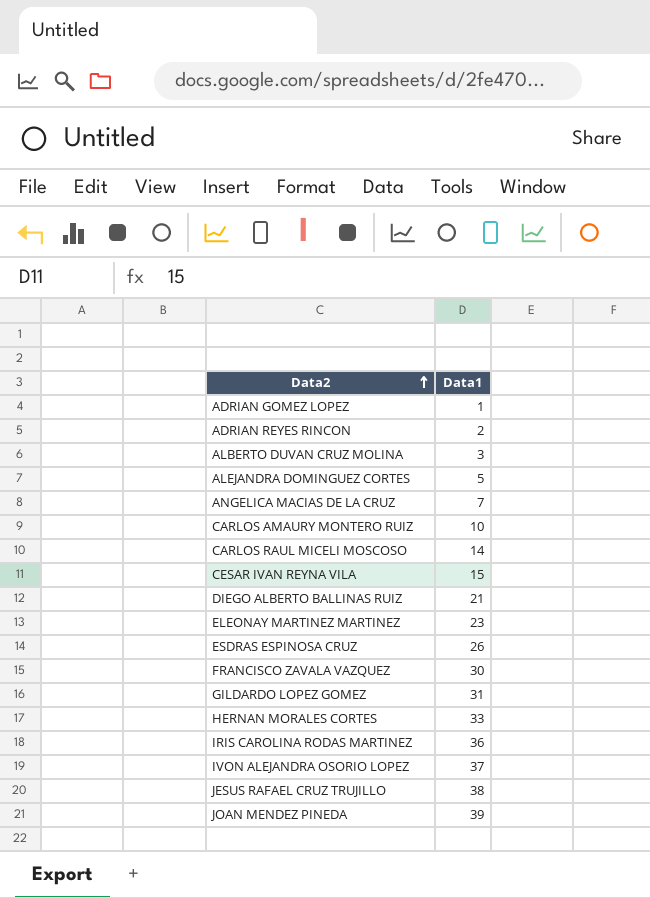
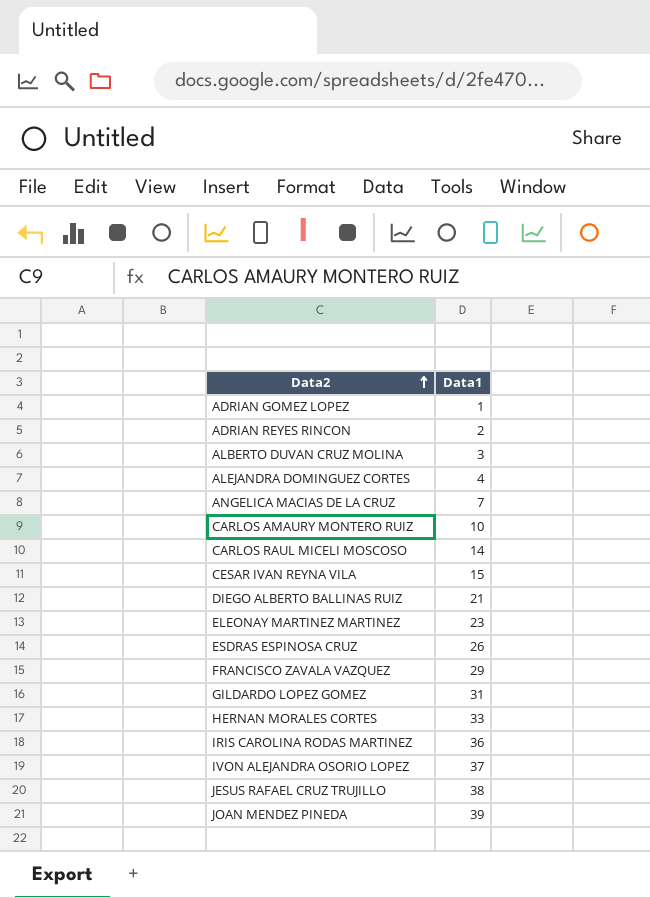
ALEJANDRA DOMINGUEZ CORTES | Data1: 5 -> 4
FRANCISCO ZAVALA VAZQUEZ | Data1: 30 -> 29

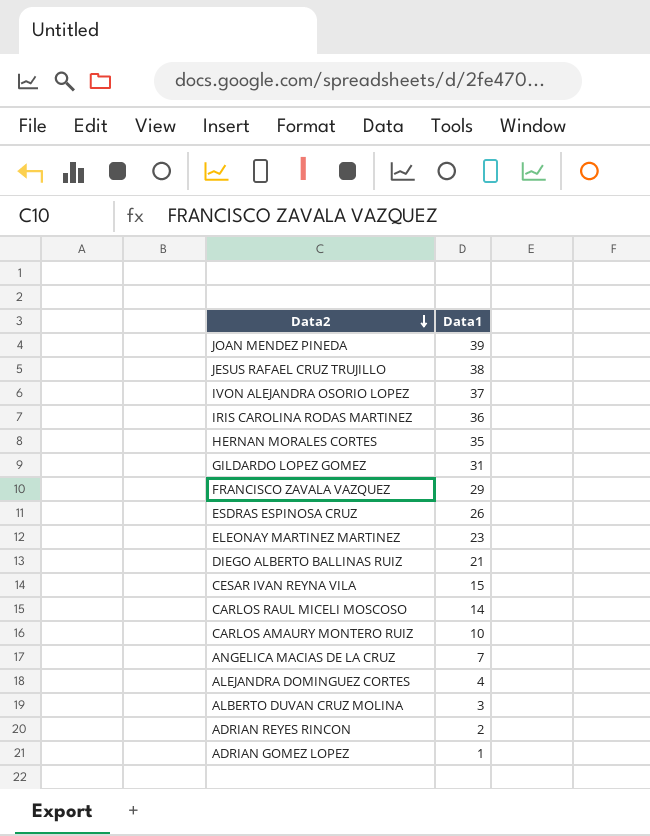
row order: Data2 ascending -> Data2 descending
HERNAN MORALES CORTES | Data1: 33 -> 35

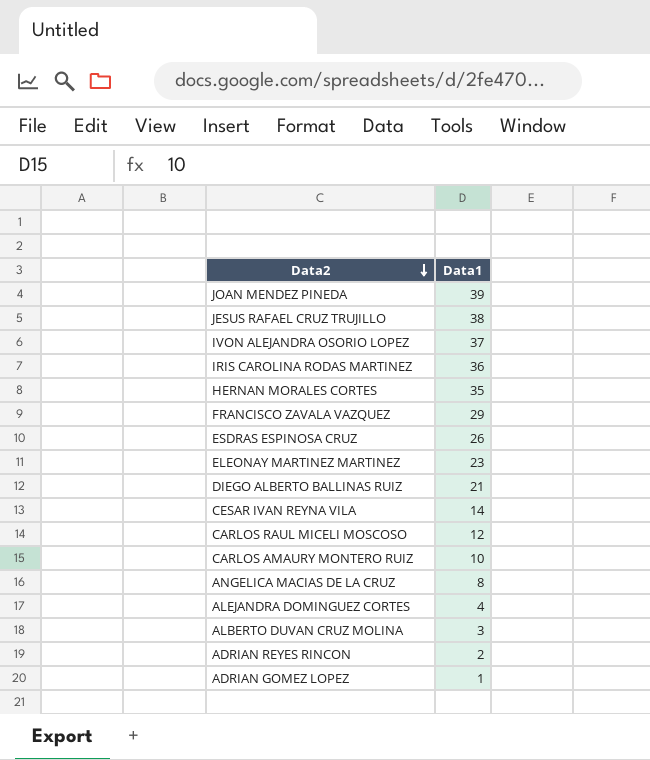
row GILDARDO LOPEZ GOMEZ: 31 -> none
CESAR IVAN REYNA VILA | Data1: 15 -> 14
CARLOS RAUL MICELI MOSCOSO | Data1: 14 -> 12
ANGELICA MACIAS DE LA CRUZ | Data1: 7 -> 8

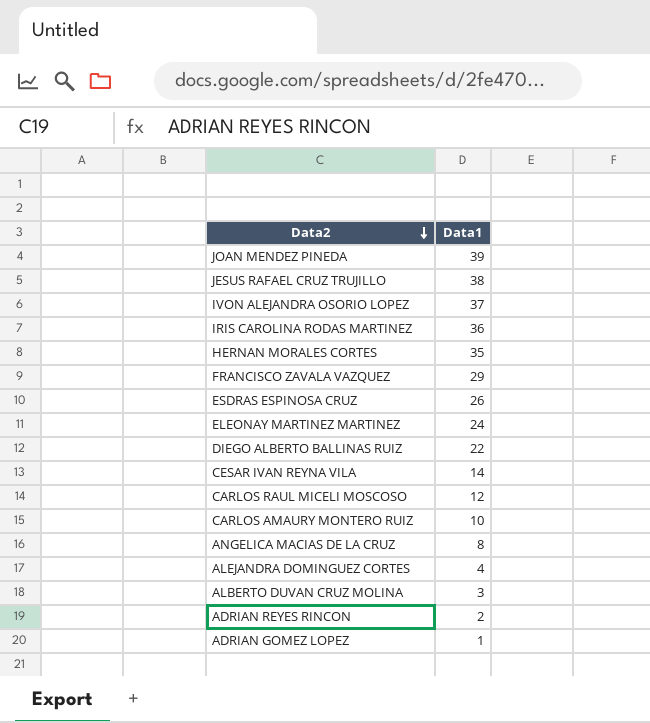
ELEONAY MARTINEZ MARTINEZ | Data1: 23 -> 24
DIEGO ALBERTO BALLINAS RUIZ | Data1: 21 -> 22

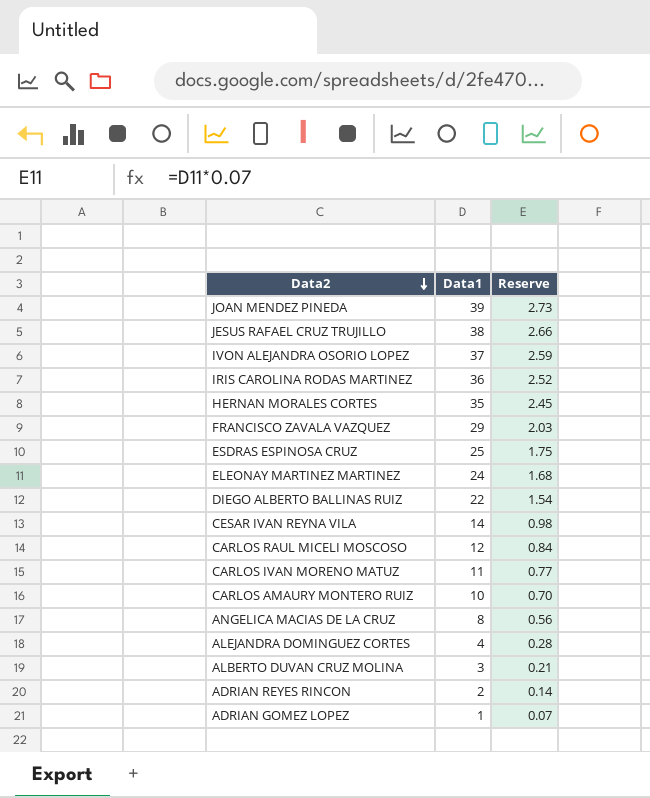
column Reserve | formula: none -> [Data1] * 0.07
ESDRAS ESPINOSA CRUZ | Data1: 26 -> 25
row CARLOS IVAN MORENO MATUZ: none -> 11 | 0.77

